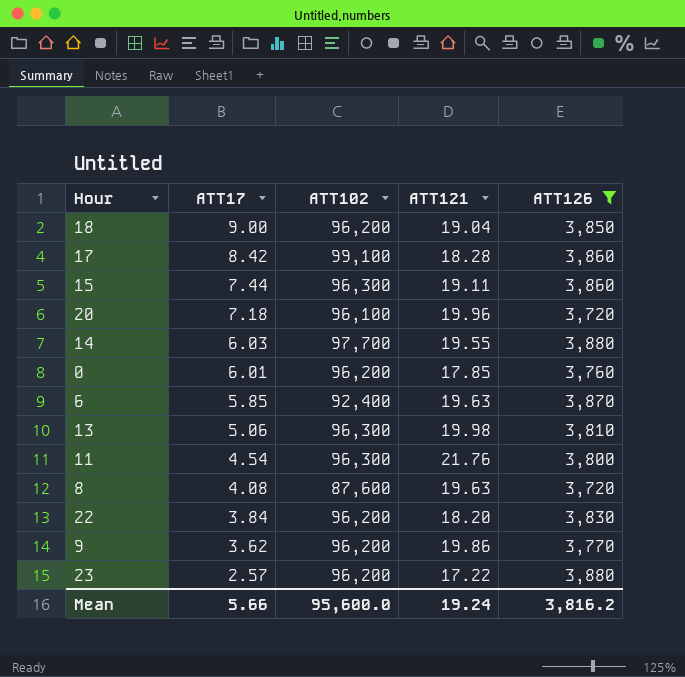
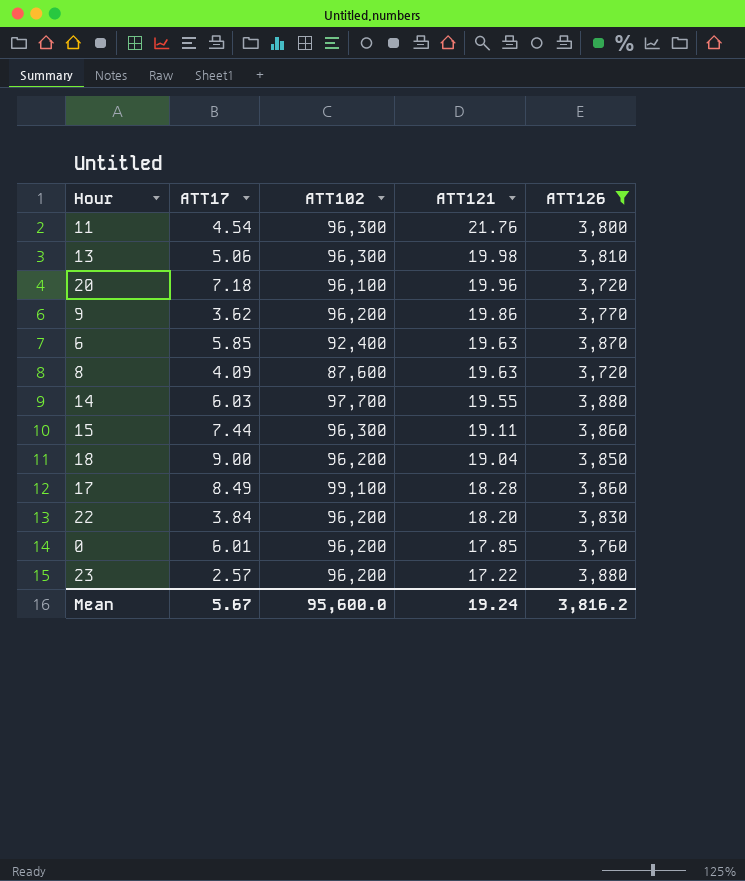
row order: ATT17 descending -> ATT121 descending
8 | ATT17: 4.08 -> 4.09
17 | ATT17: 8.42 -> 8.49
Mean | ATT17: 5.66 -> 5.67

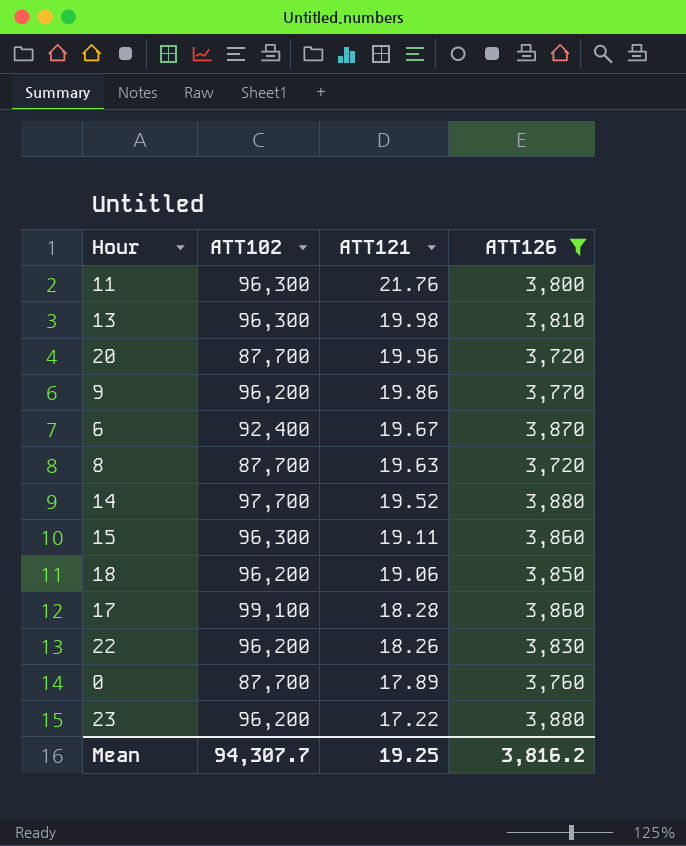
column ATT17 | position: 2 -> none
20 | ATT102: 96,100 -> 87,700
6 | ATT121: 19.63 -> 19.67
8 | ATT102: 87,600 -> 87,700
14 | ATT121: 19.55 -> 19.52
18 | ATT121: 19.04 -> 19.06
22 | ATT121: 18.20 -> 18.26
0 | ATT102: 96,200 -> 87,700
0 | ATT121: 17.85 -> 17.89
Mean | ATT102: 95,600.0 -> 94,307.7
Mean | ATT121: 19.24 -> 19.25

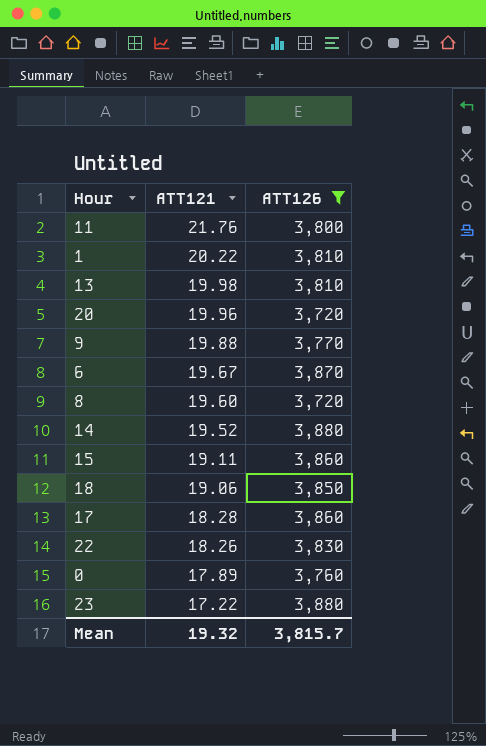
column ATT102 | position: 2 -> none
row 1: none -> 20.22 | 3,810
9 | ATT121: 19.86 -> 19.88
8 | ATT121: 19.63 -> 19.60
Mean | ATT121: 19.25 -> 19.32
Mean | ATT126: 3,816.2 -> 3,815.7

